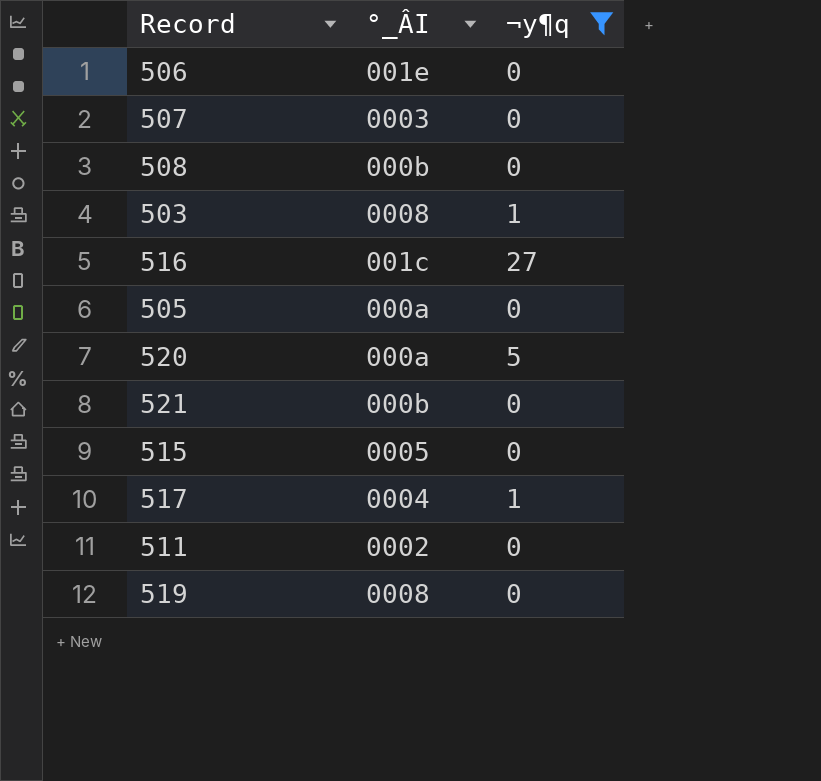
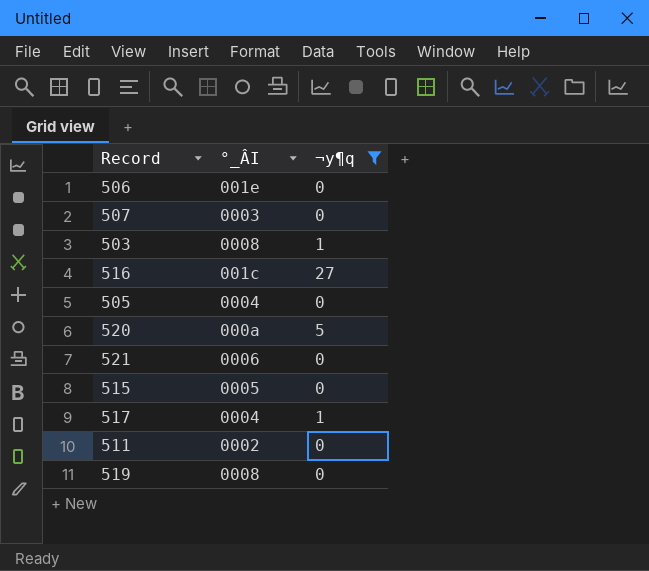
row 508: 000b | 0 -> none
505 | °_ÂI: 000a -> 0004
521 | °_ÂI: 000b -> 0006

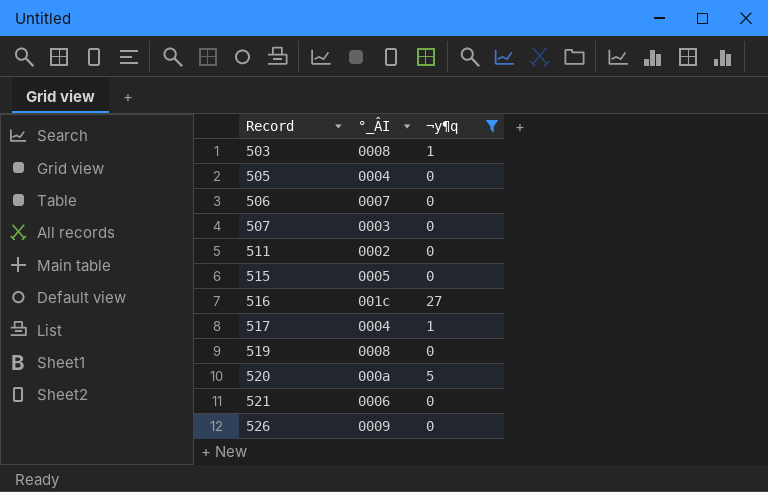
row order: none -> Record ascending
506 | °_ÂI: 001e -> 0007
row 526: none -> 0009 | 0

